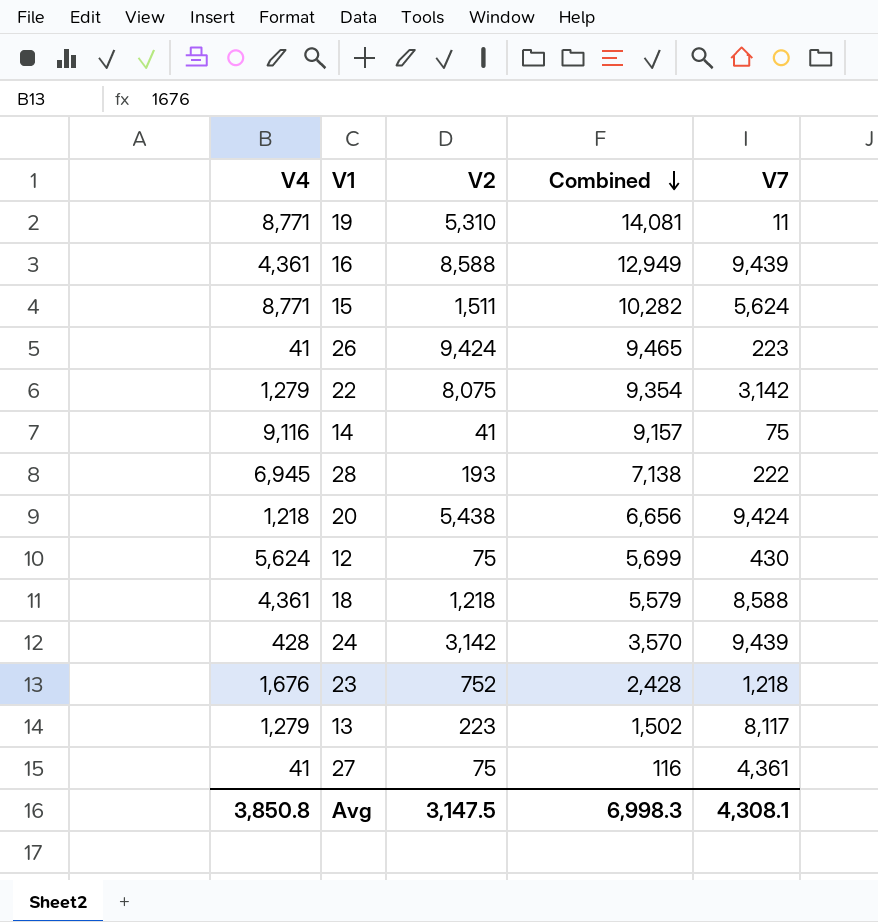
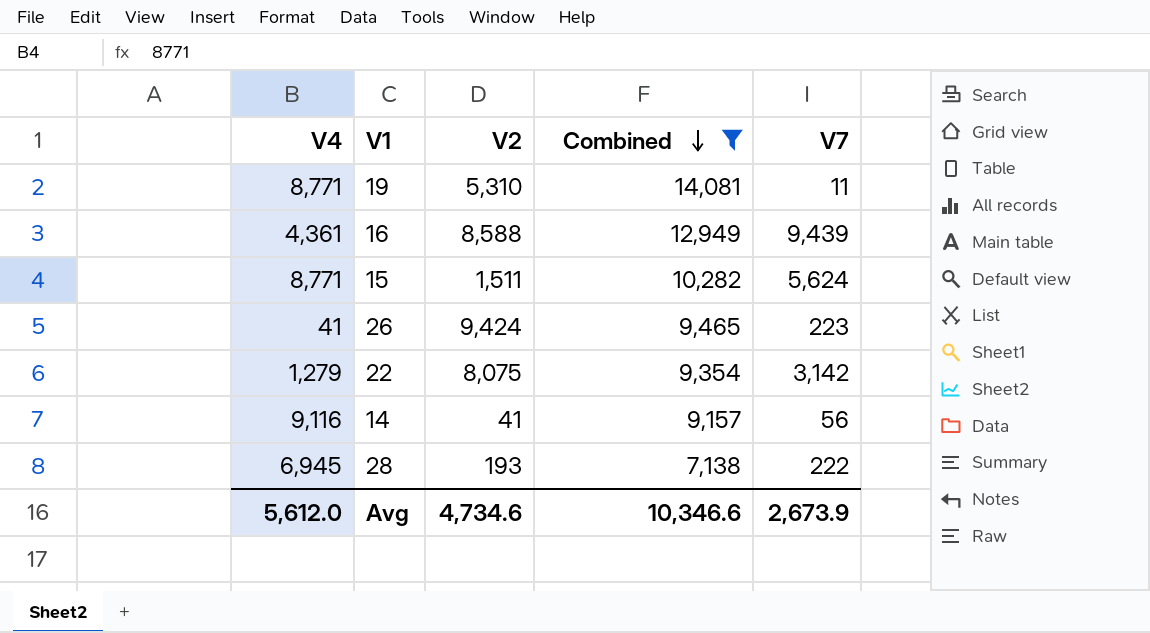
filter: none -> Combined >= 7,138
14 | V7: 75 -> 56
Avg | V4: 3,850.8 -> 5,612.0
Avg | V2: 3,147.5 -> 4,734.6
Avg | Combined: 6,998.3 -> 10,346.6
Avg | V7: 4,308.1 -> 2,673.9

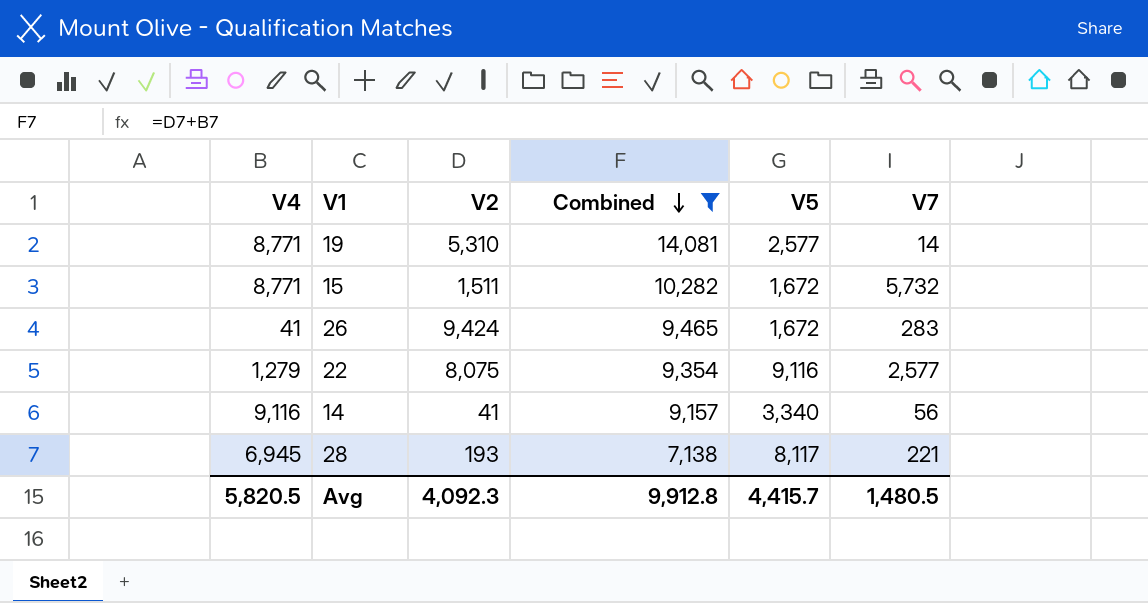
column V5 | position: none -> 5
row 16: 4,361 | 8,588 | 12,949 | 9,439 -> none
19 | V7: 11 -> 14
15 | V7: 5,624 -> 5,732
26 | V7: 223 -> 283
22 | V7: 3,142 -> 2,577
28 | V7: 222 -> 221
Avg | V4: 5,612.0 -> 5,820.5
Avg | V2: 4,734.6 -> 4,092.3
Avg | Combined: 10,346.6 -> 9,912.8
Avg | V7: 2,673.9 -> 1,480.5

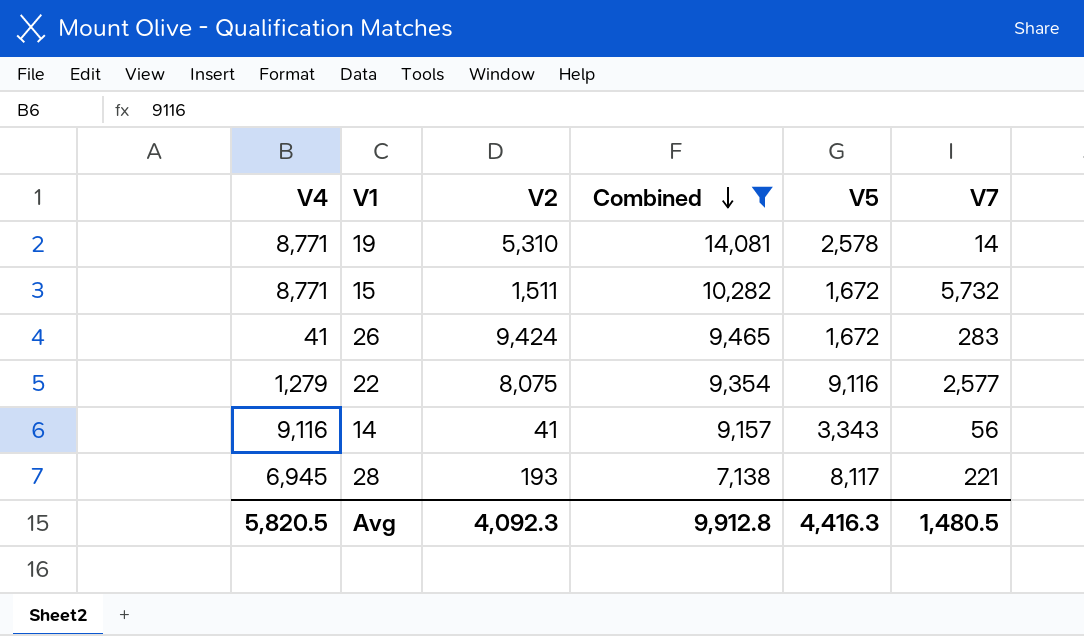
19 | V5: 2,577 -> 2,578
14 | V5: 3,340 -> 3,343
Avg | V5: 4,415.7 -> 4,416.3

